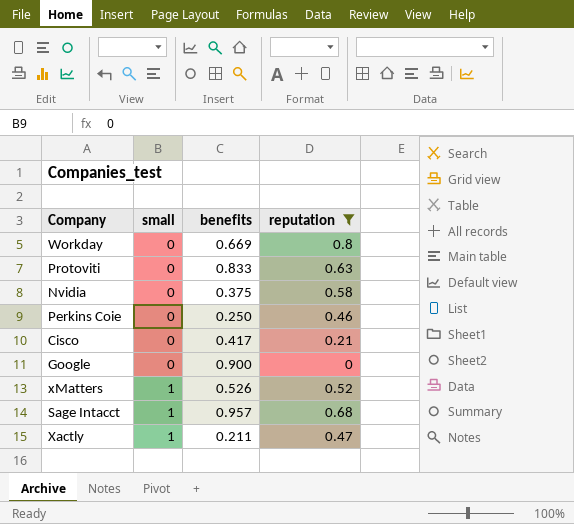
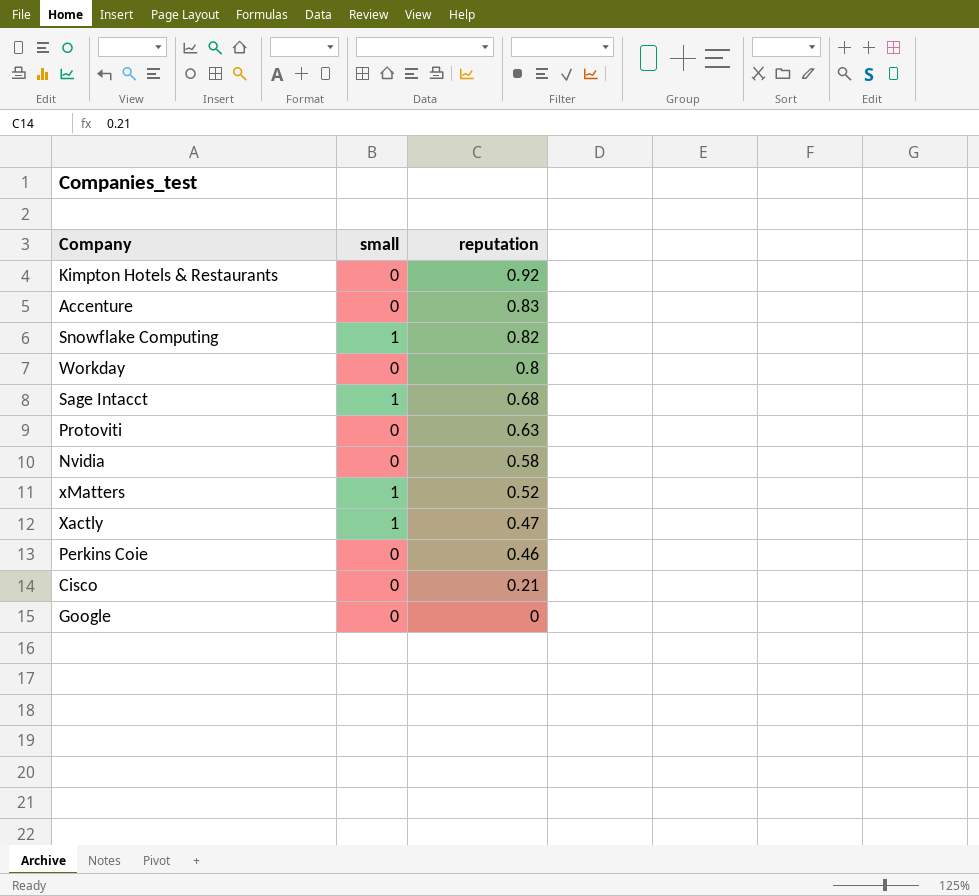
filter: reputation <= 0.8 -> none
row order: small ascending -> reputation descending
column benefits | position: 3 -> none

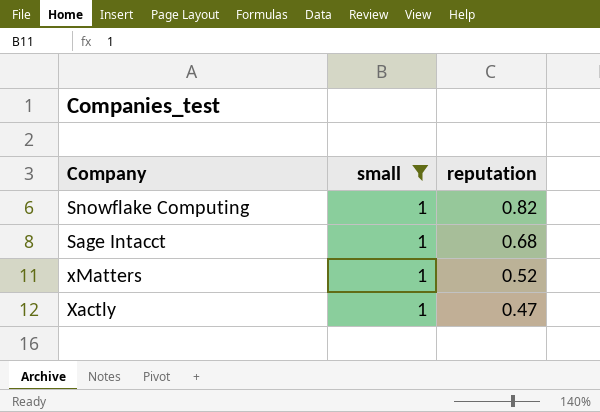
filter: none -> small = 1

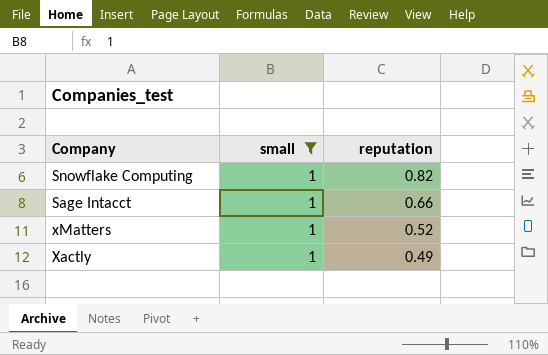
Sage Intacct | reputation: 0.68 -> 0.66
Xactly | reputation: 0.47 -> 0.49

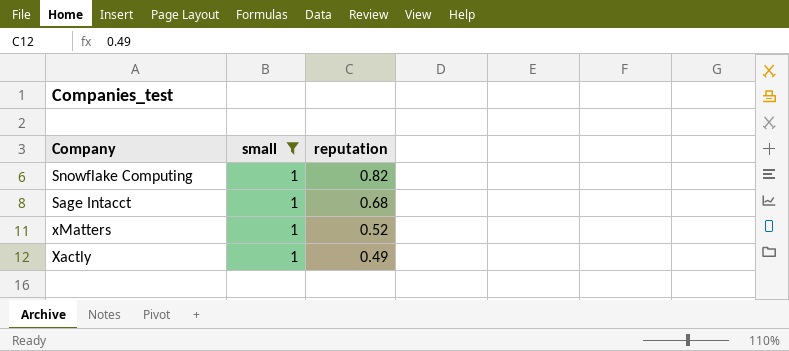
Sage Intacct | reputation: 0.66 -> 0.68

